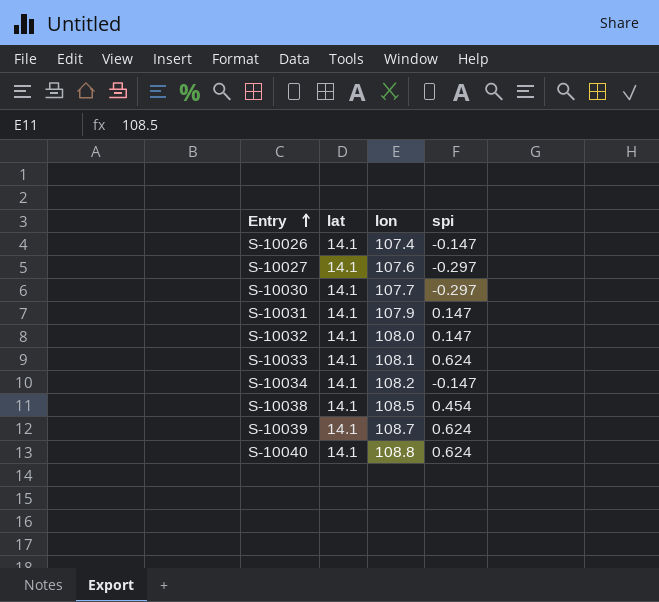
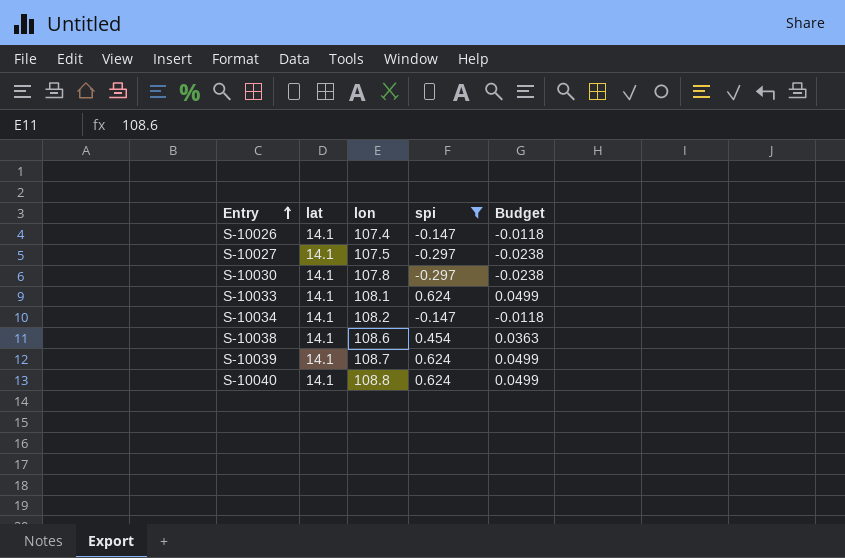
filter: none -> spi != 0.147
column Budget | formula: none -> [spi] * 0.08
S-10027 | lon: 107.6 -> 107.5
S-10030 | lon: 107.7 -> 107.8
S-10038 | lon: 108.5 -> 108.6

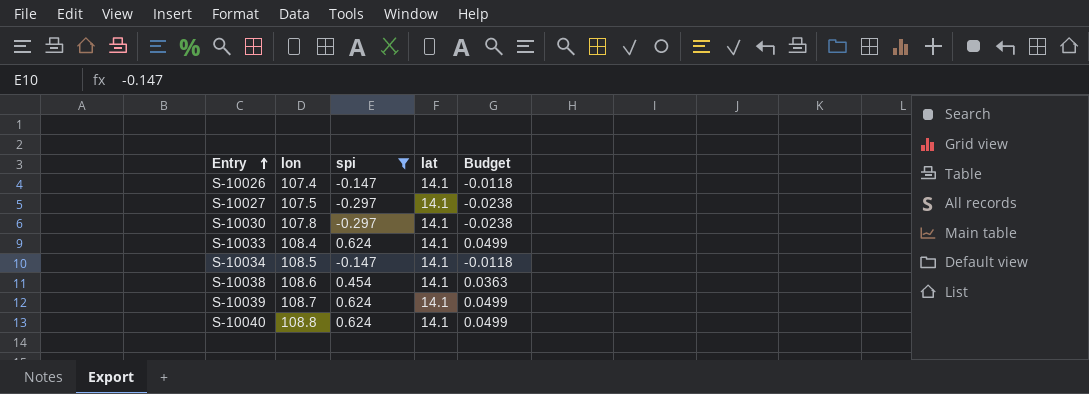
column lat | position: 2 -> 4
S-10033 | lon: 108.1 -> 108.4
S-10034 | lon: 108.2 -> 108.5

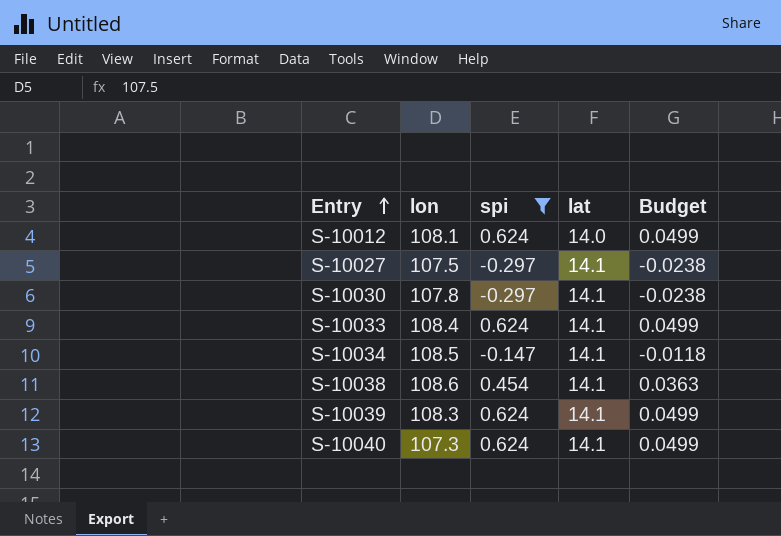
row S-10026: 107.4 | -0.147 | 14.1 | -0.0118 -> none
row S-10012: none -> 108.1 | 0.624 | 14.0 | 0.0499
S-10039 | lon: 108.7 -> 108.3
S-10040 | lon: 108.8 -> 107.3

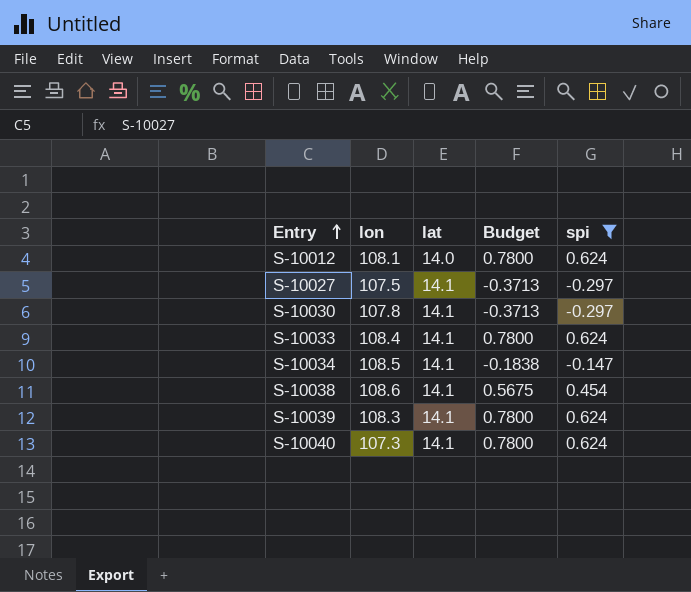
column Budget | formula: [spi] * 0.08 -> [spi] * 1.25
column spi | position: 3 -> 5

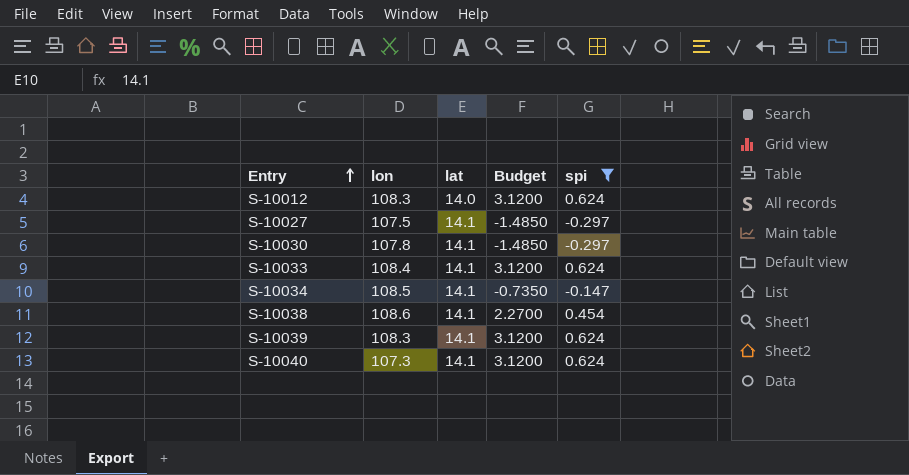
column Budget | formula: [spi] * 1.25 -> [spi] * 5
S-10012 | lon: 108.1 -> 108.3

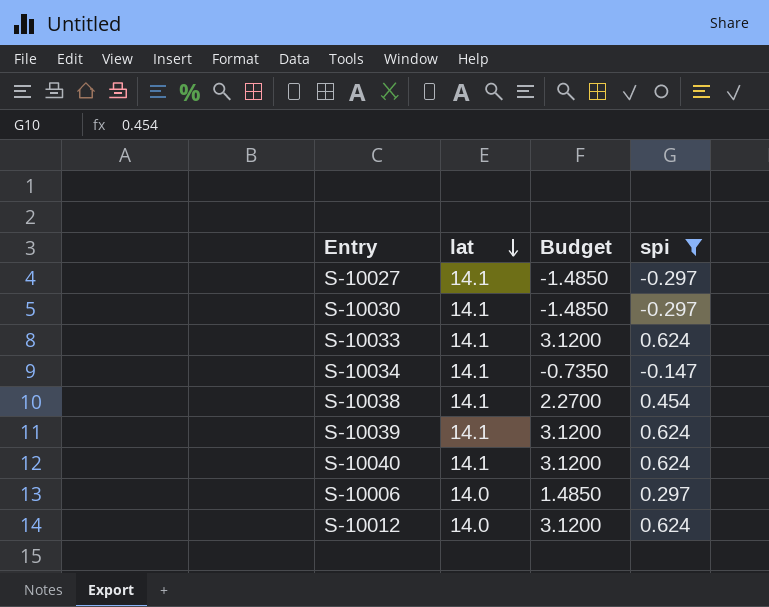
row order: Entry ascending -> lat descending
column lon | position: 2 -> none
row S-10006: none -> 14.0 | 1.4850 | 0.297

